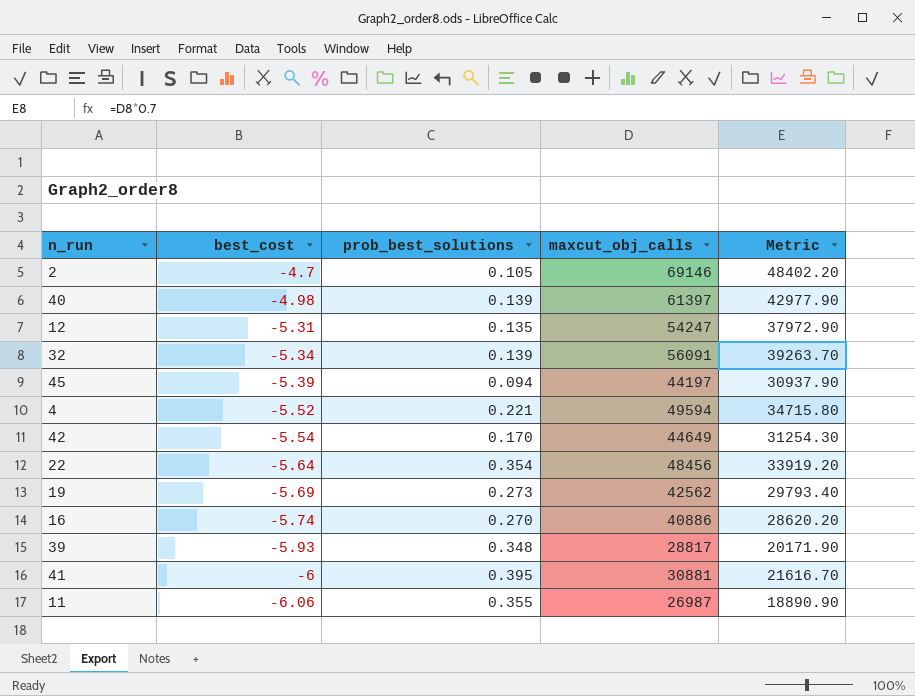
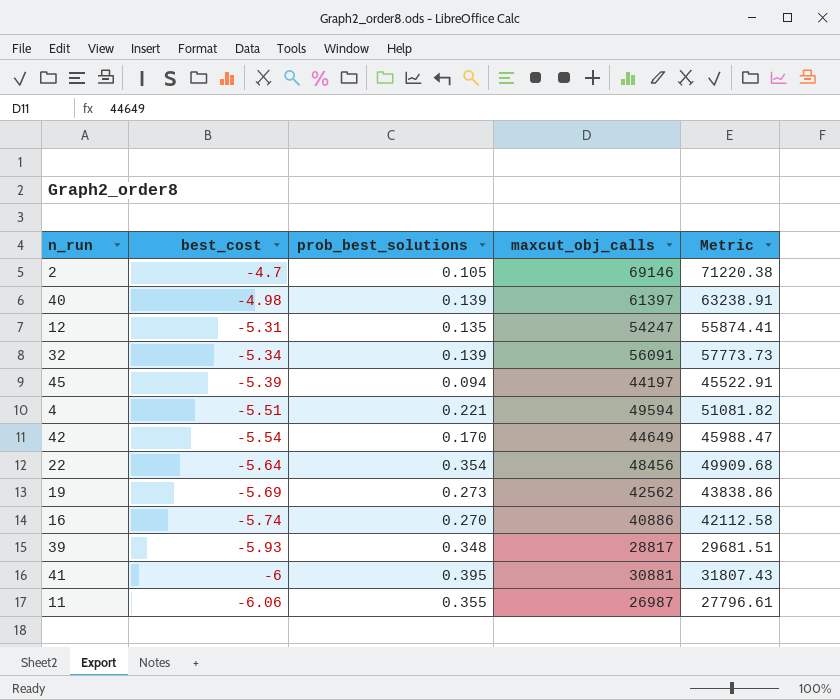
column Metric | formula: [maxcut_obj_calls] * 0.7 -> [maxcut_obj_calls] * 1.03
4 | best_cost: -5.52 -> -5.51

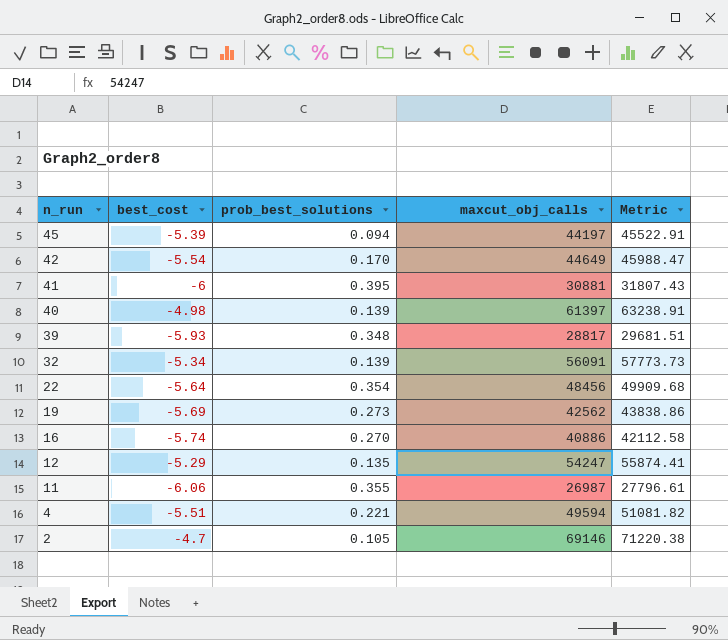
row order: best_cost descending -> n_run descending
12 | best_cost: -5.31 -> -5.29

